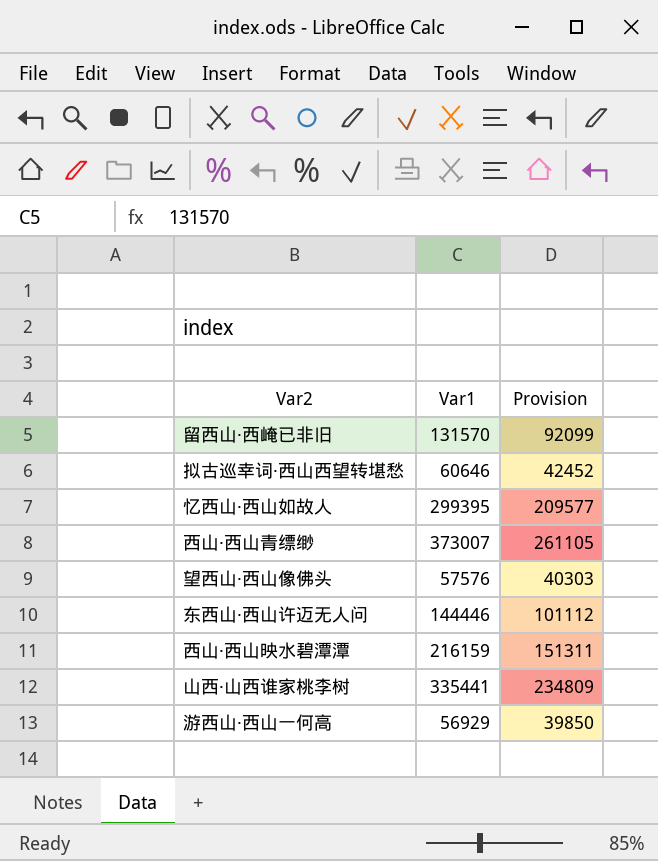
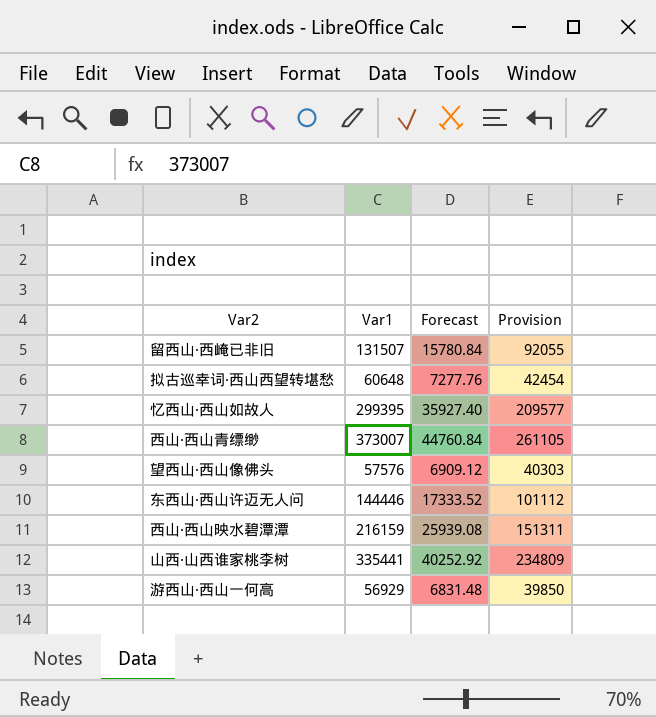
column Forecast | formula: none -> [Var1] * 0.12
留西山·西崦已非旧 | Var1: 131570 -> 131507
留西山·西崦已非旧 | Provision: 92099 -> 92055
拟古巡幸词·西山西望转堪愁 | Var1: 60646 -> 60648
拟古巡幸词·西山西望转堪愁 | Provision: 42452 -> 42454

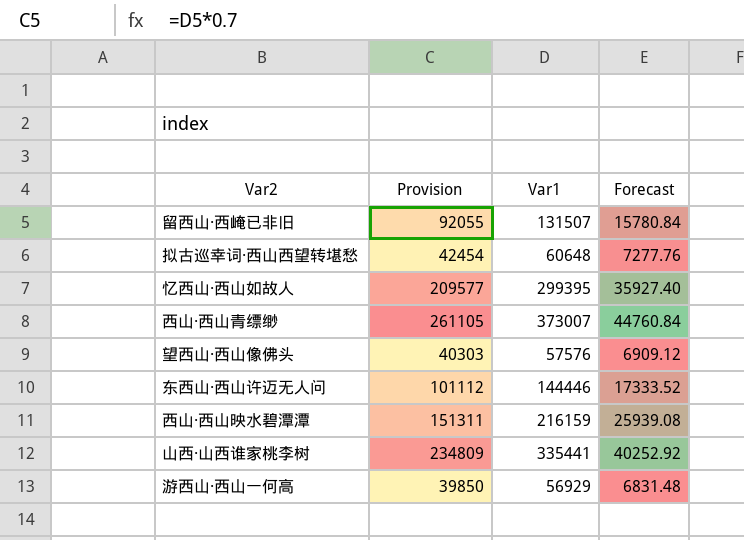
column Provision | position: 4 -> 2

